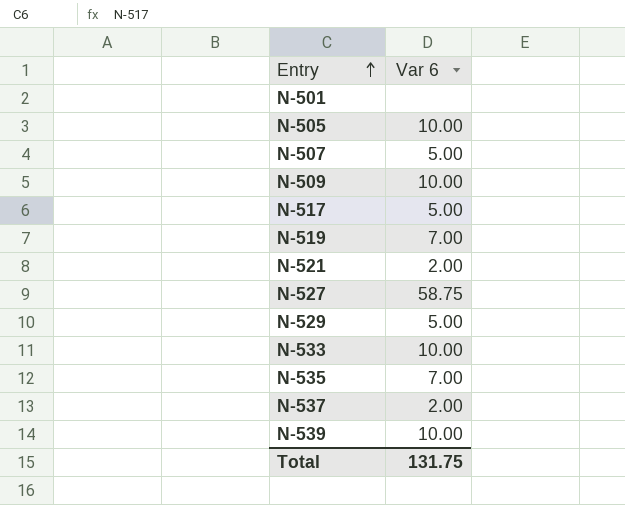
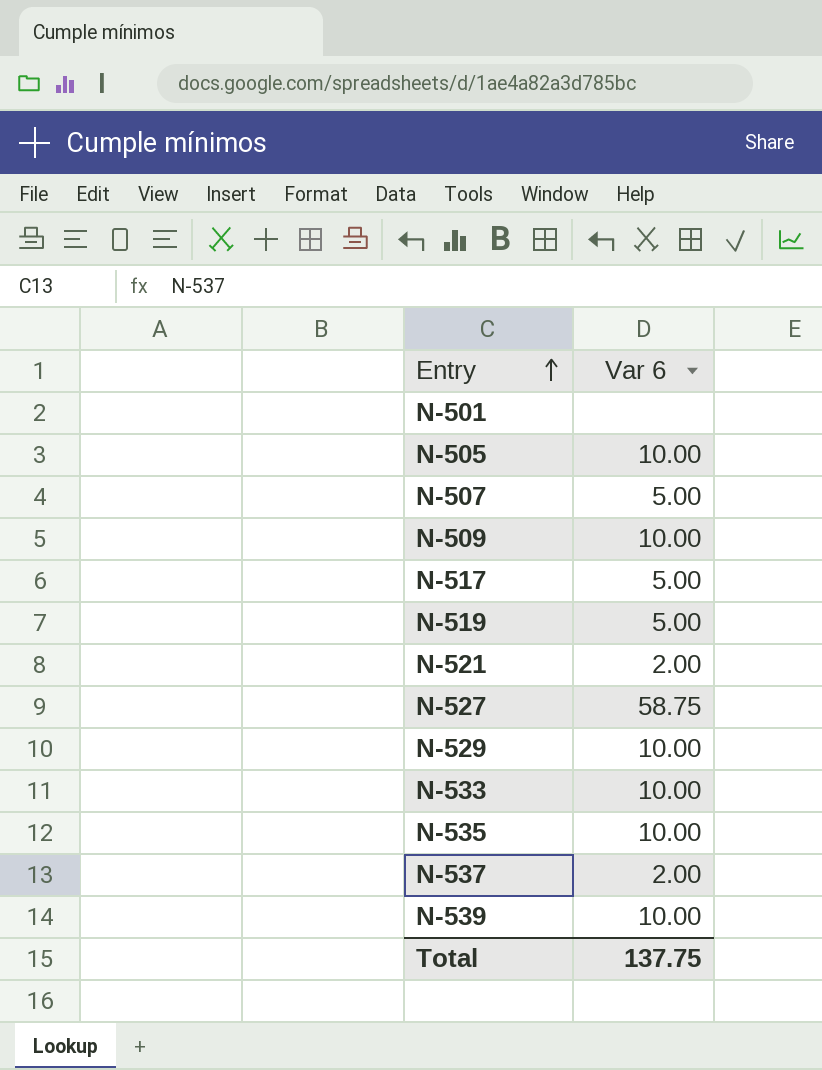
N-519 | Var 6: 7.00 -> 5.00
N-529 | Var 6: 5.00 -> 10.00
N-535 | Var 6: 7.00 -> 10.00
Total | Var 6: 131.75 -> 137.75

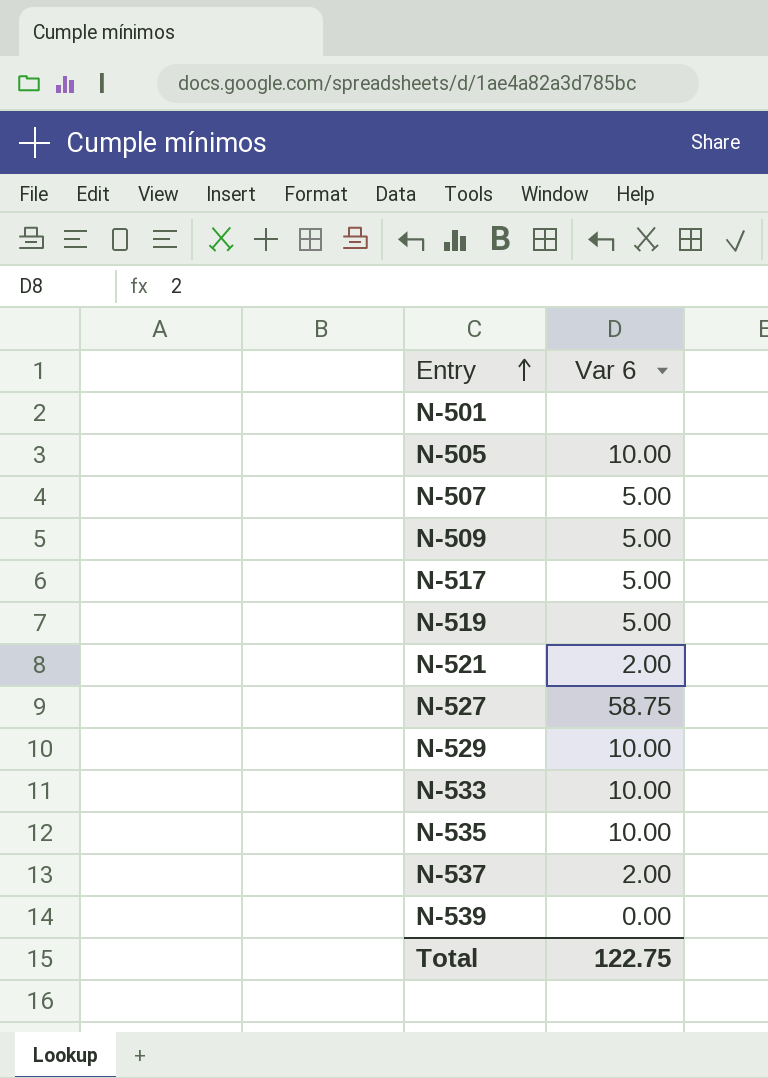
N-509 | Var 6: 10.00 -> 5.00
N-539 | Var 6: 10.00 -> 0.00
Total | Var 6: 137.75 -> 122.75

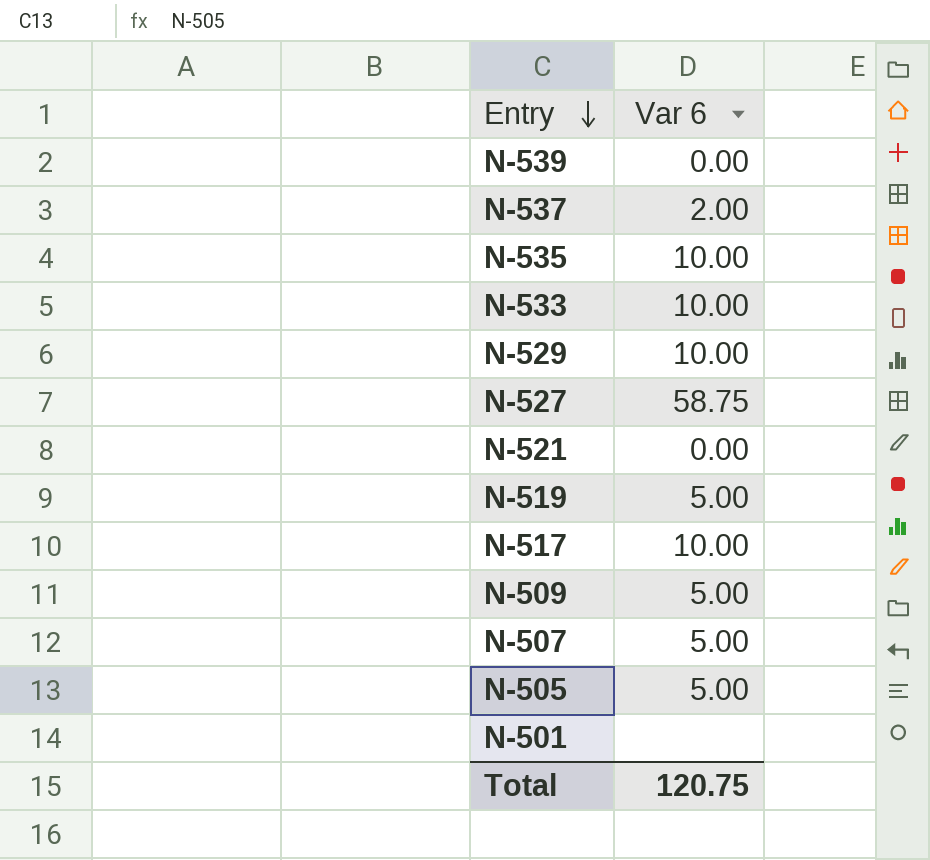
row order: Entry ascending -> Entry descending
N-521 | Var 6: 2.00 -> 0.00
N-517 | Var 6: 5.00 -> 10.00
N-505 | Var 6: 10.00 -> 5.00
Total | Var 6: 122.75 -> 120.75

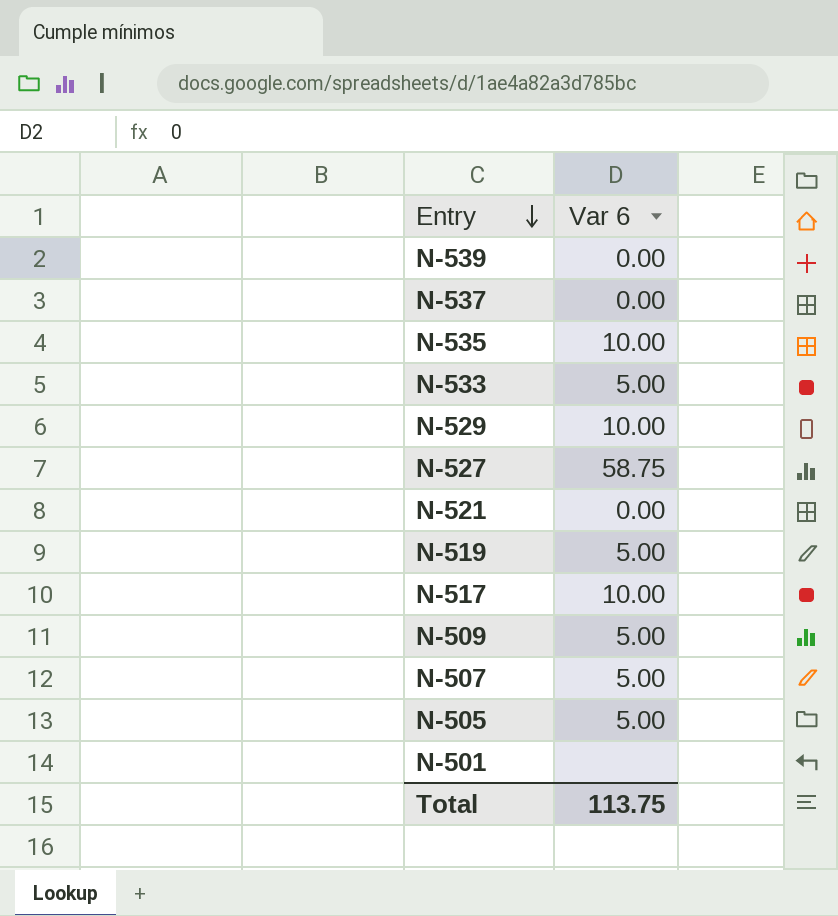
N-537 | Var 6: 2.00 -> 0.00
N-533 | Var 6: 10.00 -> 5.00
Total | Var 6: 120.75 -> 113.75

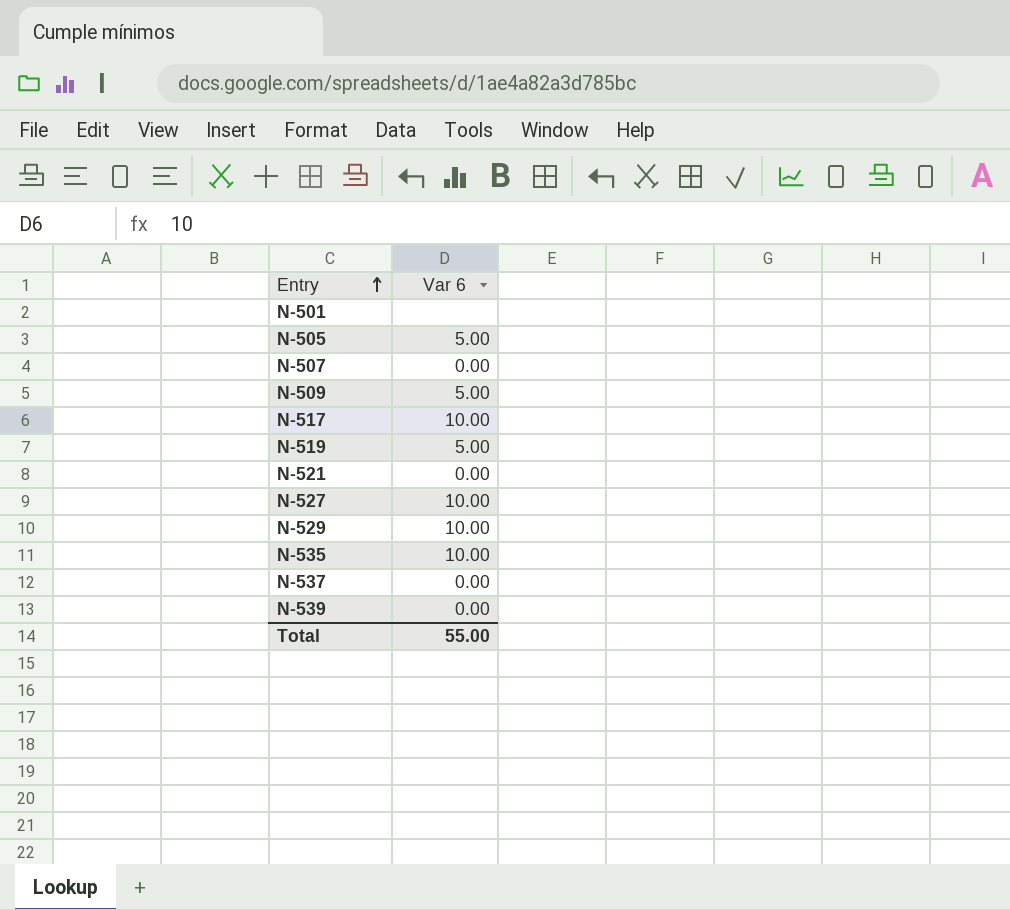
row order: Entry descending -> Entry ascending
row N-533: 5.00 -> none
N-507 | Var 6: 5.00 -> 0.00
N-527 | Var 6: 58.75 -> 10.00
Total | Var 6: 113.75 -> 55.00

